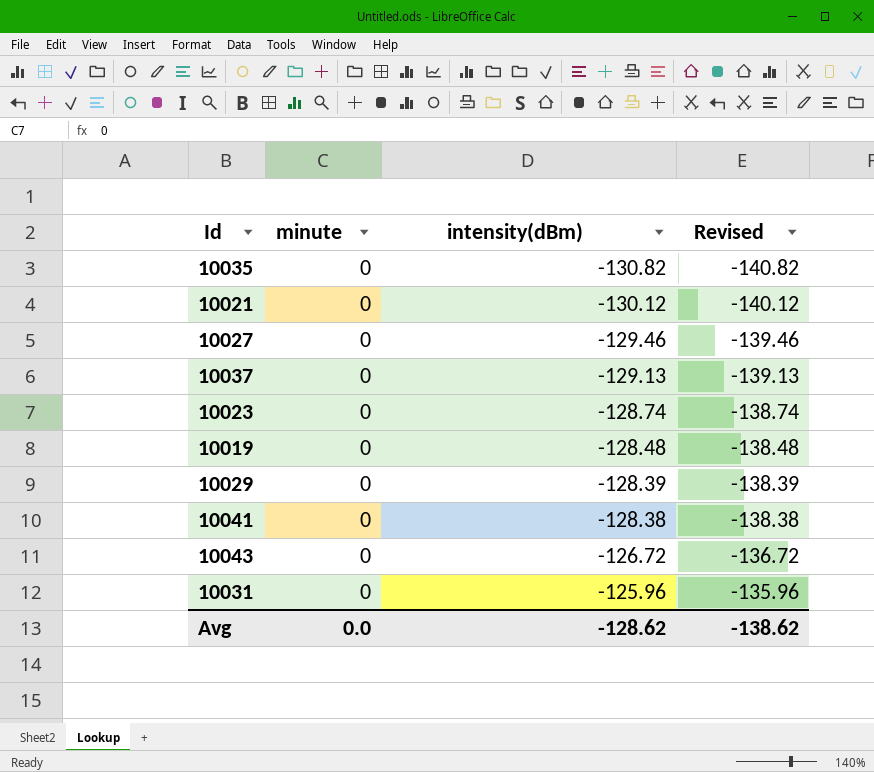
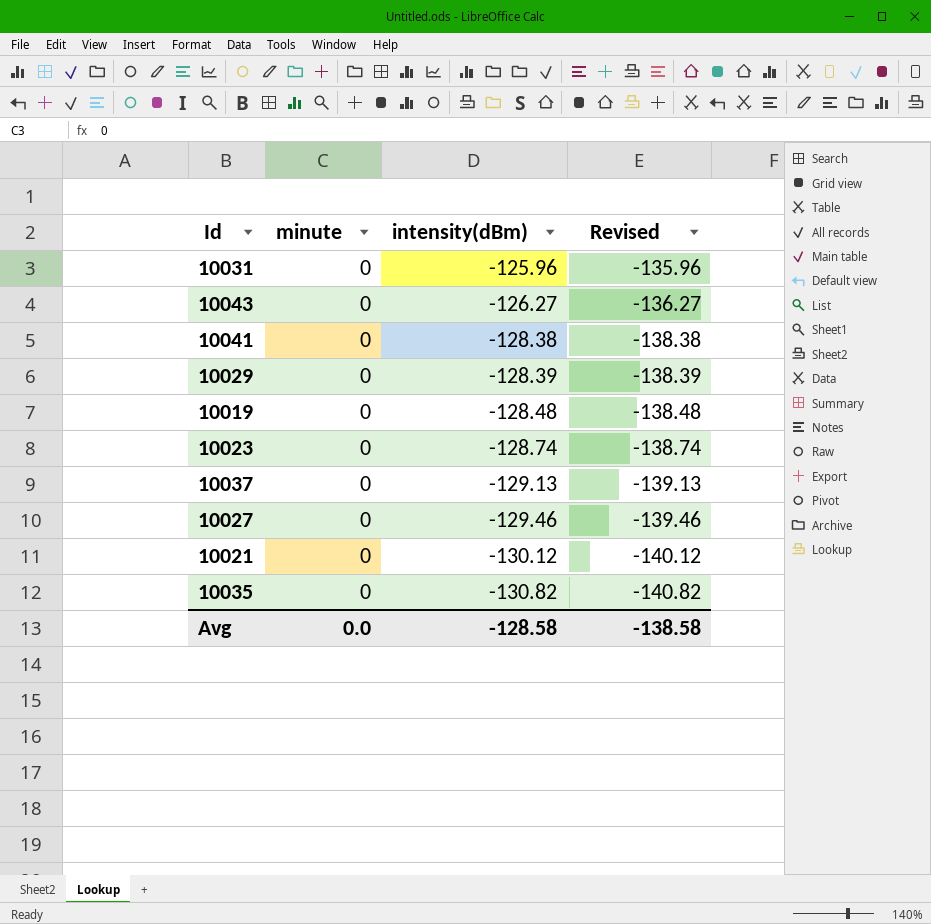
row order: intensity(dBm) ascending -> intensity(dBm) descending
10043 | intensity(dBm): -126.72 -> -126.27
10043 | Revised: -136.72 -> -136.27
Avg | intensity(dBm): -128.62 -> -128.58
Avg | Revised: -138.62 -> -138.58

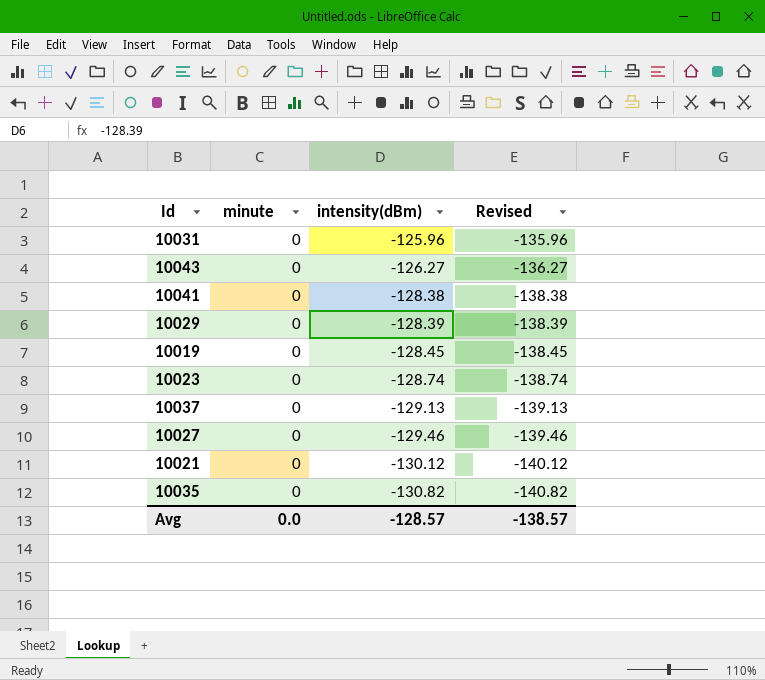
10019 | intensity(dBm): -128.48 -> -128.45
10019 | Revised: -138.48 -> -138.45
Avg | intensity(dBm): -128.58 -> -128.57
Avg | Revised: -138.58 -> -138.57

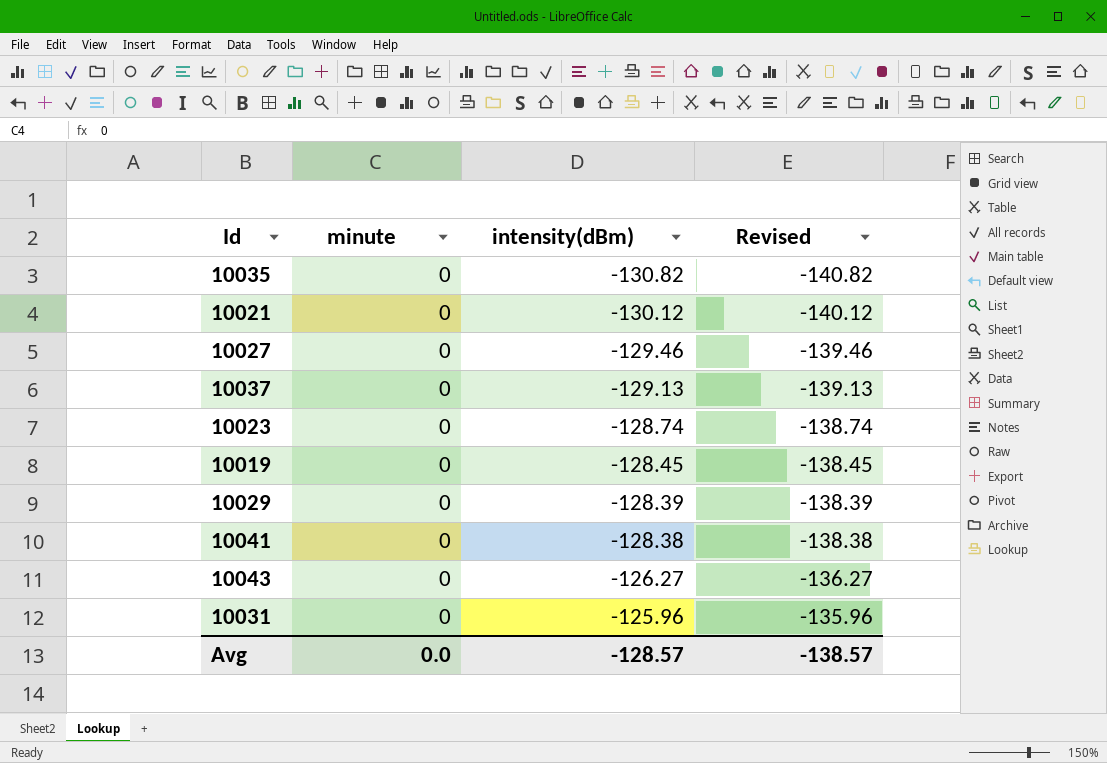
row order: intensity(dBm) descending -> intensity(dBm) ascending

